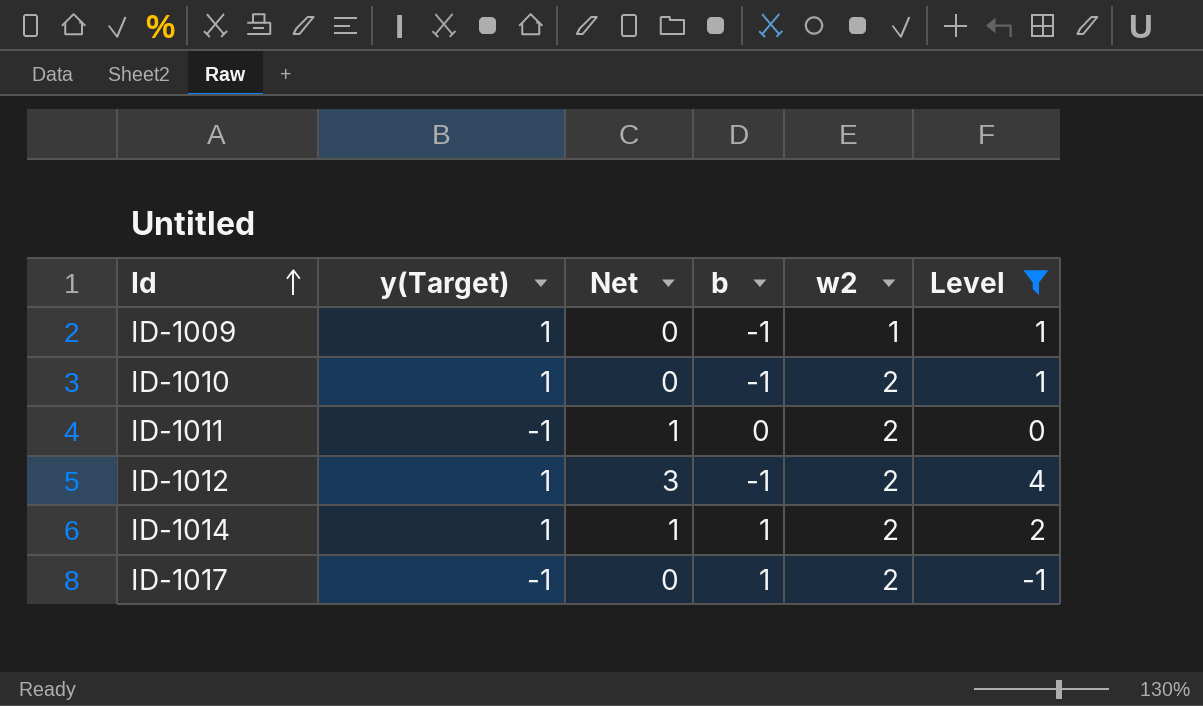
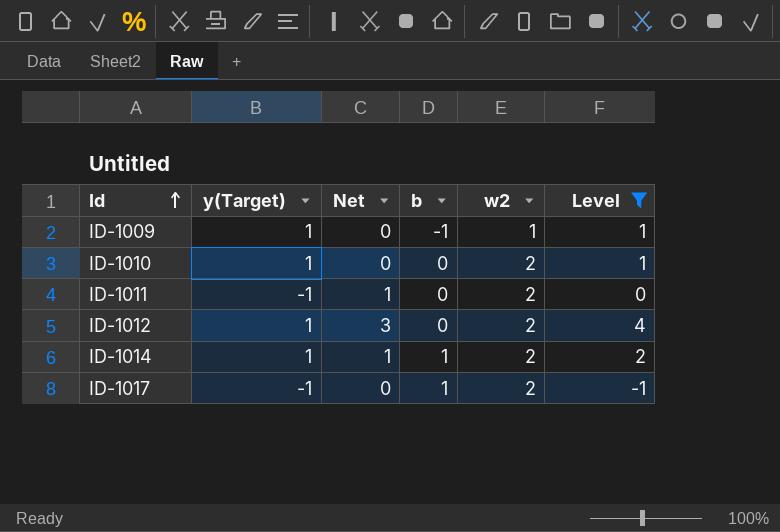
ID-1010 | b: -1 -> 0
ID-1012 | b: -1 -> 0

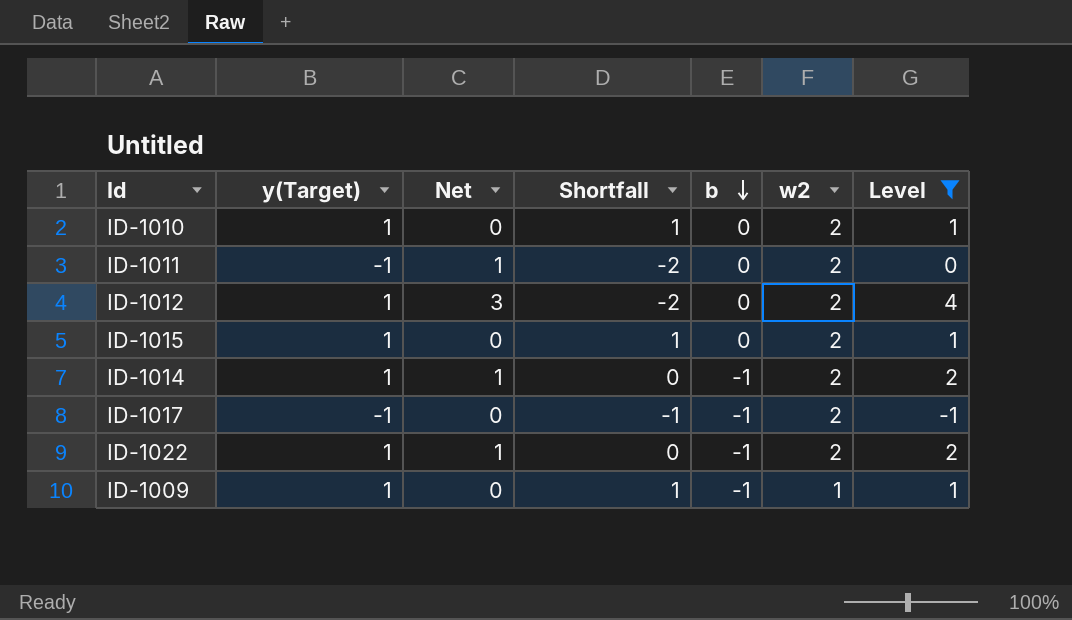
row order: Id ascending -> b descending
column Shortfall | formula: none -> [y(Target)] - [Net]
row ID-1015: none -> 1 | 0 | 1 | 0 | 2 | 1
ID-1014 | b: 1 -> -1
ID-1017 | b: 1 -> -1
row ID-1022: none -> 1 | 1 | 0 | -1 | 2 | 2

